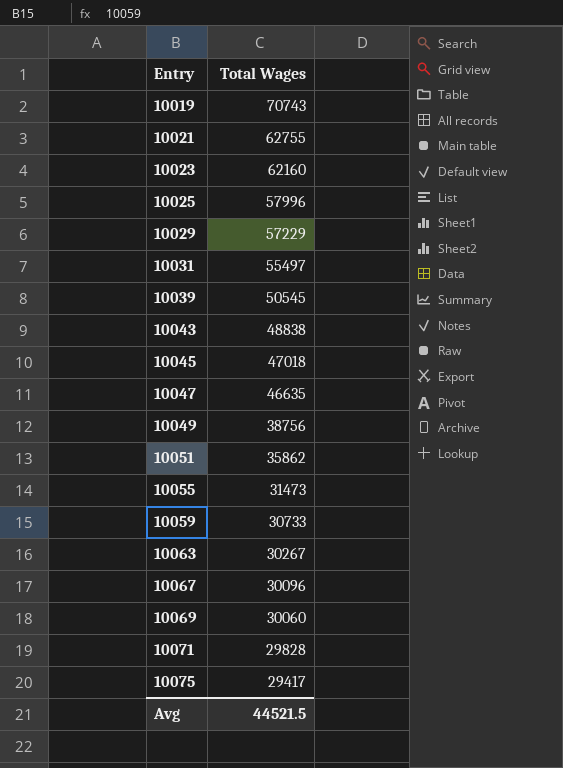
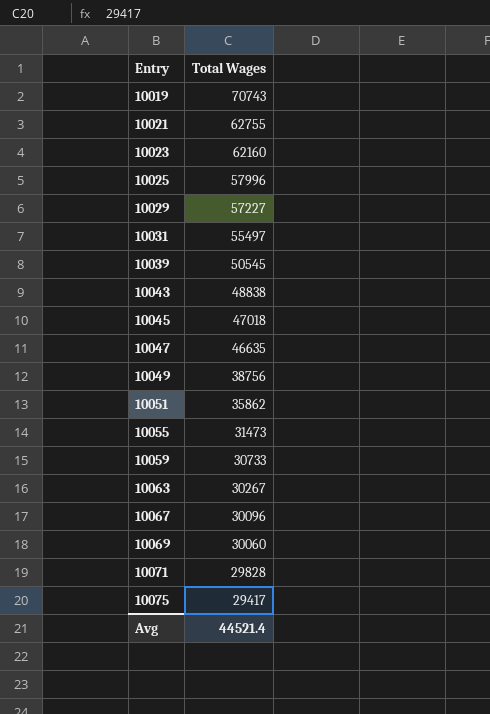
10029 | Total Wages: 57229 -> 57227
Avg | Total Wages: 44521.5 -> 44521.4

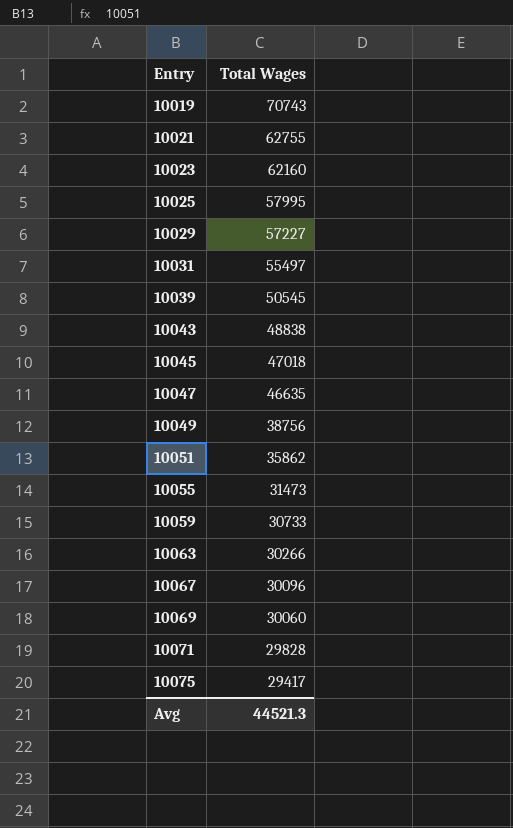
10025 | Total Wages: 57996 -> 57995
10063 | Total Wages: 30267 -> 30266
Avg | Total Wages: 44521.4 -> 44521.3

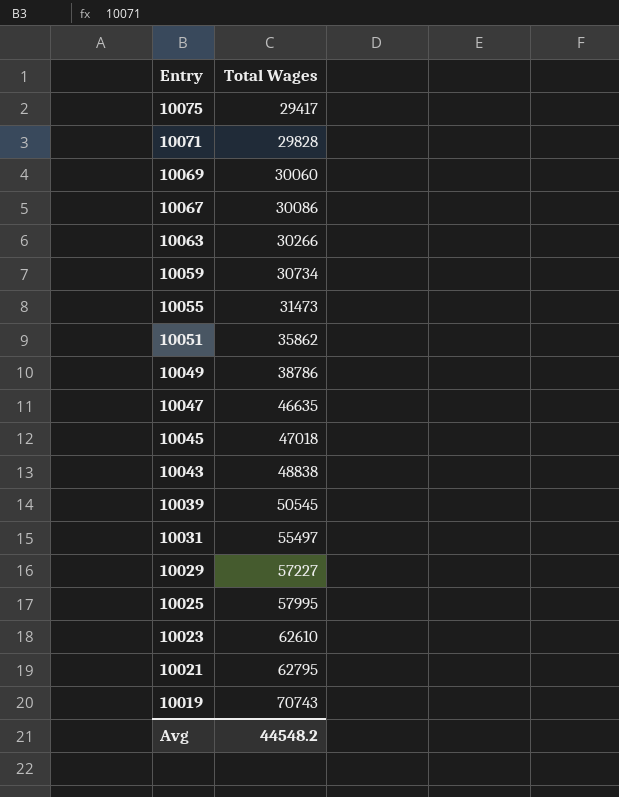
row order: Entry ascending -> Entry descending
10067 | Total Wages: 30096 -> 30086
10059 | Total Wages: 30733 -> 30734
10049 | Total Wages: 38756 -> 38786
10023 | Total Wages: 62160 -> 62610
10021 | Total Wages: 62755 -> 62795
Avg | Total Wages: 44521.3 -> 44548.2

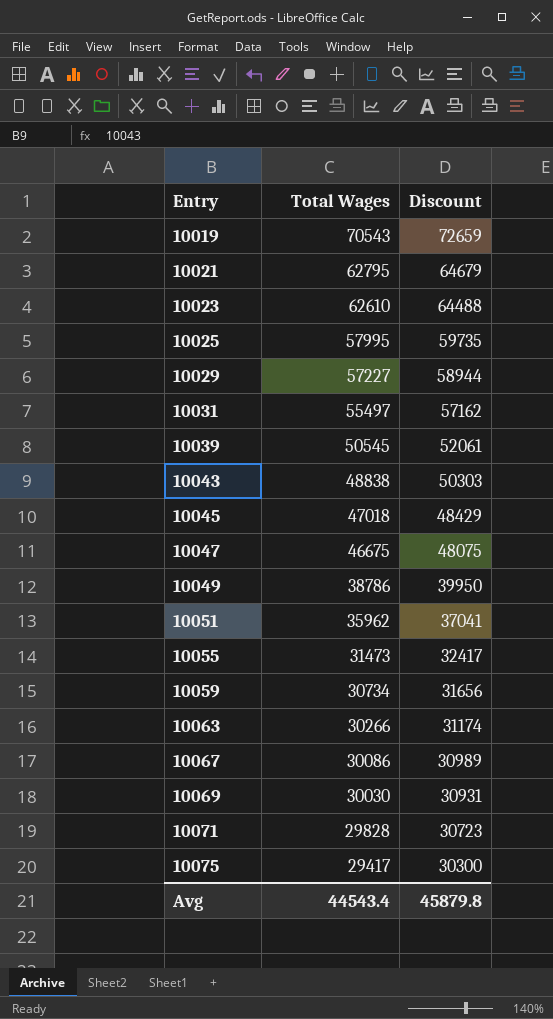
row order: Entry descending -> Entry ascending
column Discount | formula: none -> [Total Wages] * 1.03
10019 | Total Wages: 70743 -> 70543
10047 | Total Wages: 46635 -> 46675
10051 | Total Wages: 35862 -> 35962
10069 | Total Wages: 30060 -> 30030
Avg | Total Wages: 44548.2 -> 44543.4

